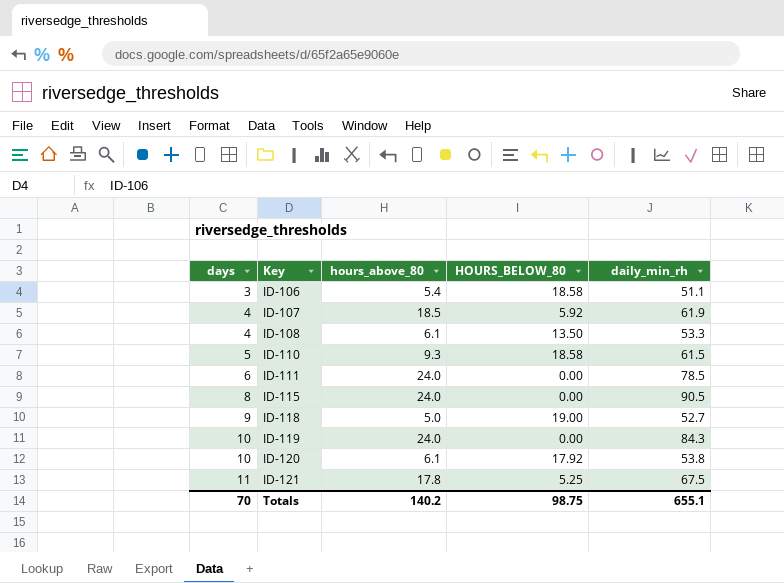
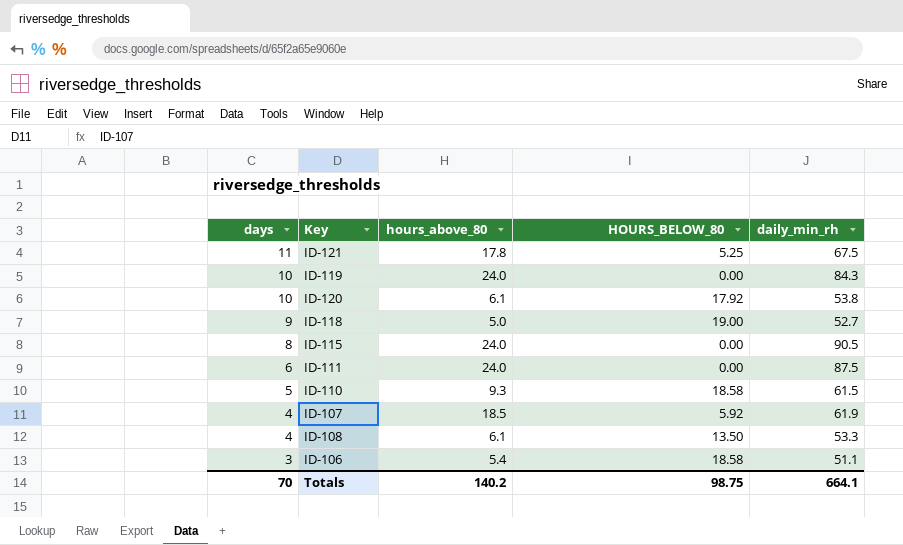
row order: days ascending -> days descending
ID-111 | daily_min_rh: 78.5 -> 87.5
Totals | daily_min_rh: 655.1 -> 664.1

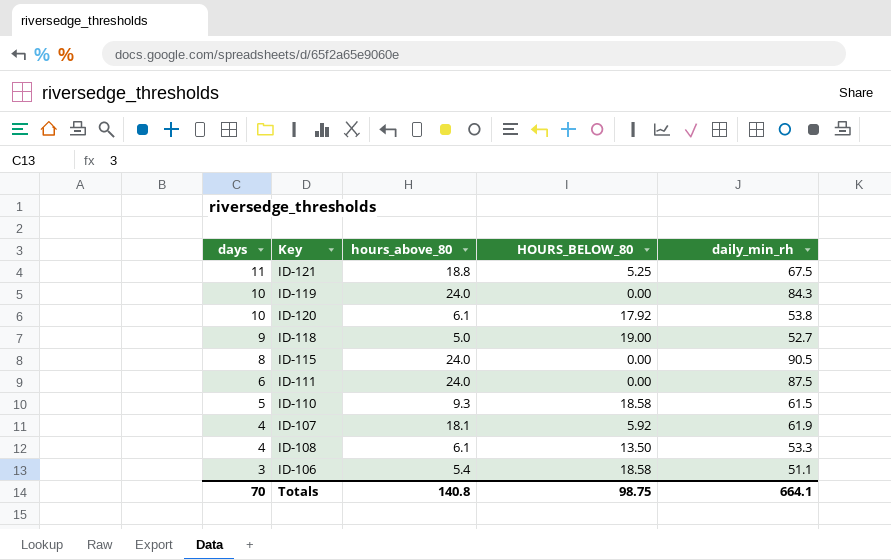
ID-121 | hours_above_80: 17.8 -> 18.8
ID-107 | hours_above_80: 18.5 -> 18.1
Totals | hours_above_80: 140.2 -> 140.8

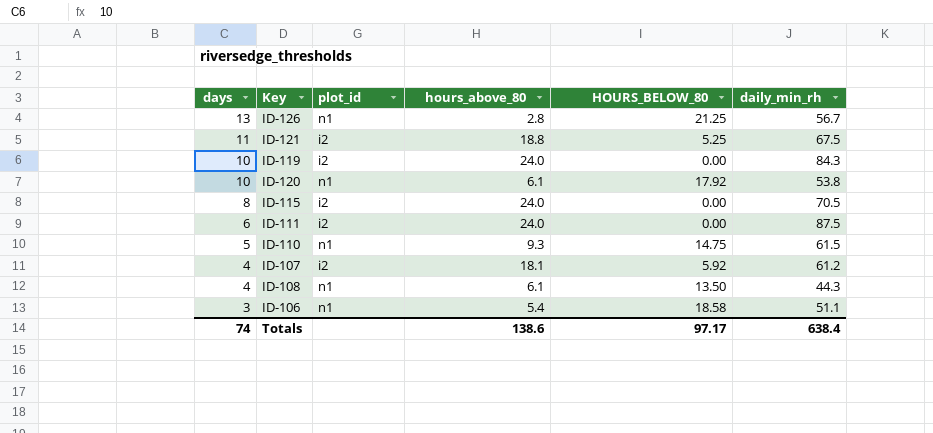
column plot_id | position: none -> 3
row ID-118: 9 | 5.0 | 19.00 | 52.7 -> none
row ID-126: none -> 13 | n1 | 2.8 | 21.25 | 56.7
ID-115 | daily_min_rh: 90.5 -> 70.5
ID-110 | HOURS_BELOW_80: 18.58 -> 14.75
ID-107 | daily_min_rh: 61.9 -> 61.2
ID-108 | daily_min_rh: 53.3 -> 44.3
Totals | days: 70 -> 74
Totals | hours_above_80: 140.8 -> 138.6
Totals | HOURS_BELOW_80: 98.75 -> 97.17
Totals | daily_min_rh: 664.1 -> 638.4

